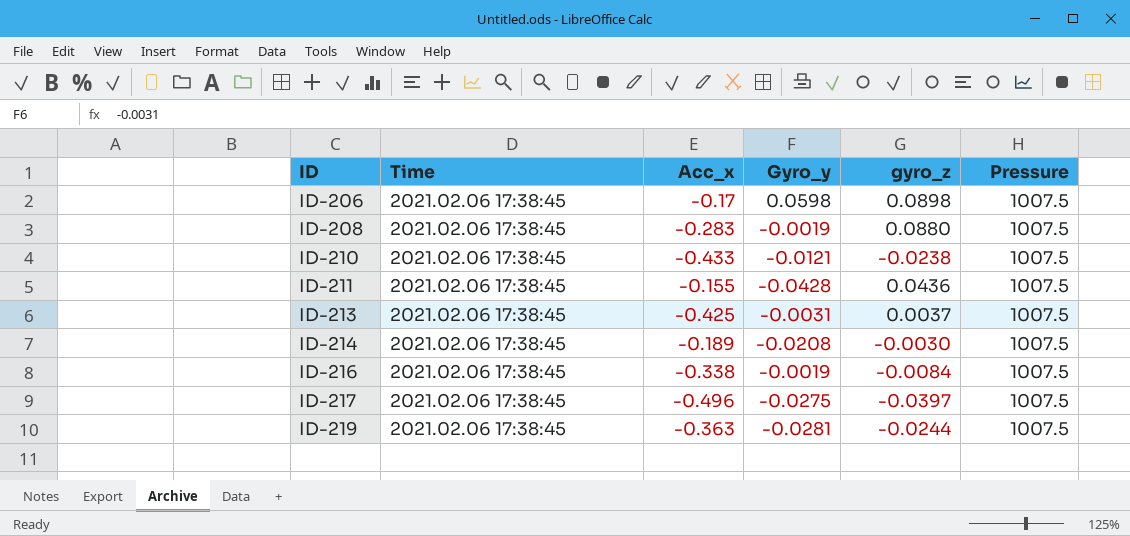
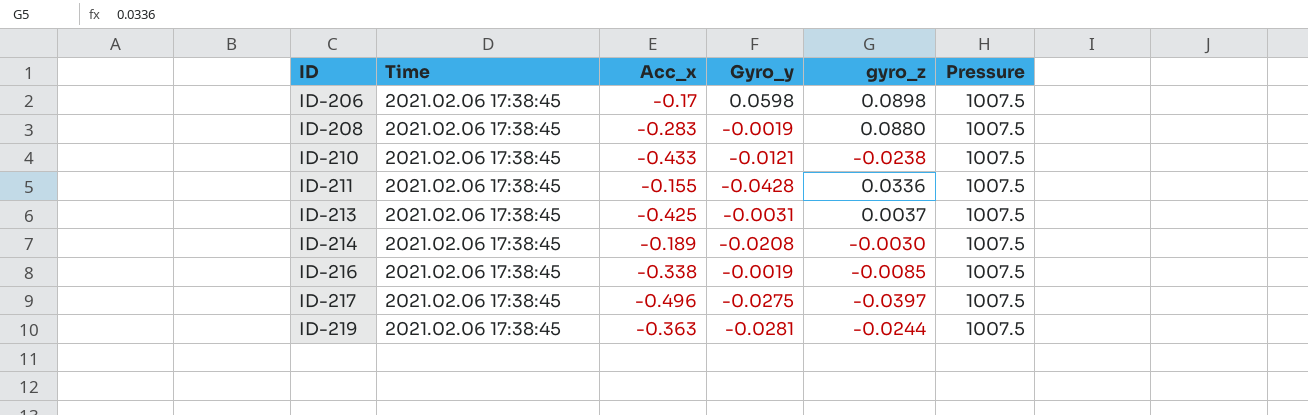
ID-211 | gyro_z: 0.0436 -> 0.0336
ID-216 | gyro_z: -0.0084 -> -0.0085

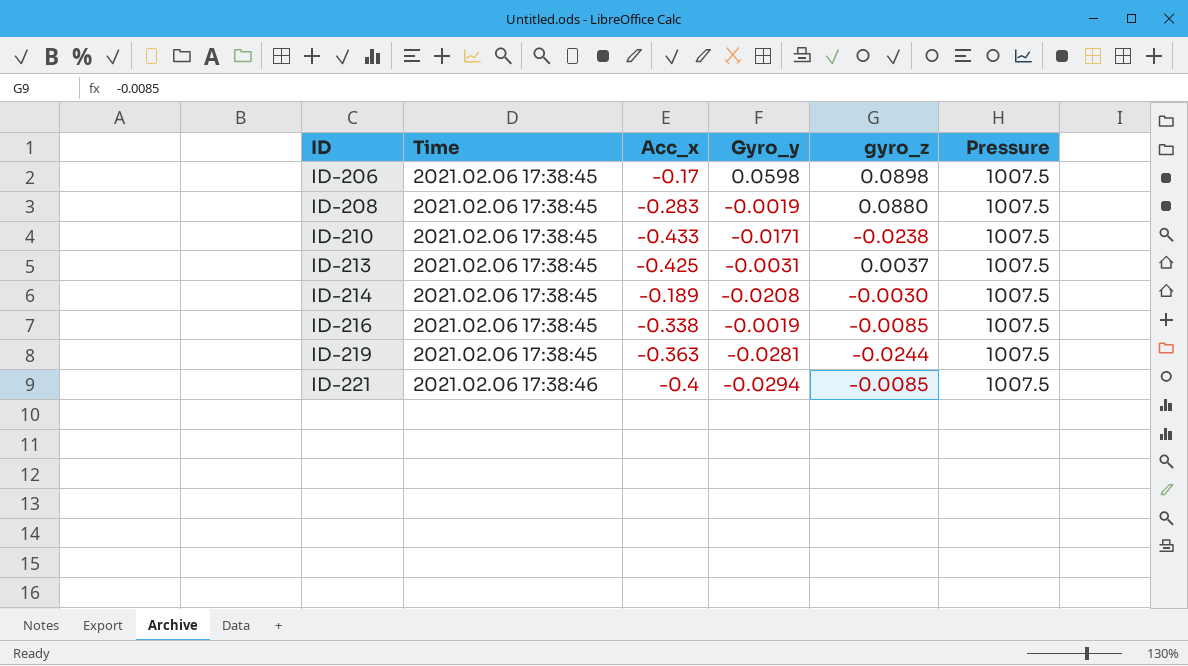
row ID-211: 2021.02.06 17:38:45 | -0.155 | -0.0428 | 0.0336 | 1007.5 -> none
row ID-217: 2021.02.06 17:38:45 | -0.496 | -0.0275 | -0.0397 | 1007.5 -> none
ID-210 | Gyro_y: -0.0121 -> -0.0171
row ID-221: none -> 2021.02.06 17:38:46 | -0.4 | -0.0294 | -0.0085 | 1007.5

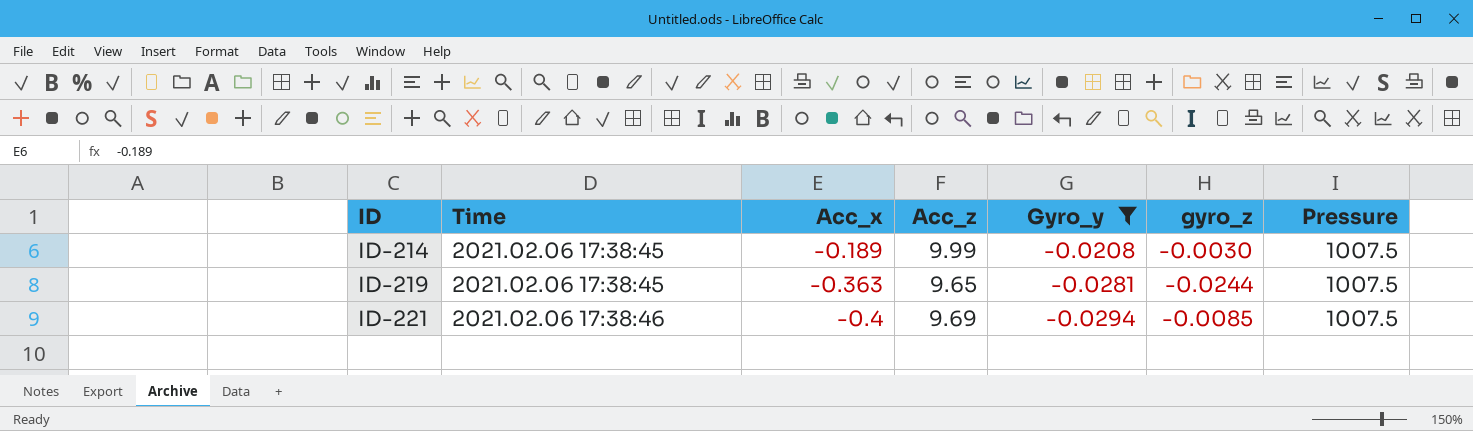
filter: none -> Gyro_y <= -0.0208
column Acc_z | position: none -> 4

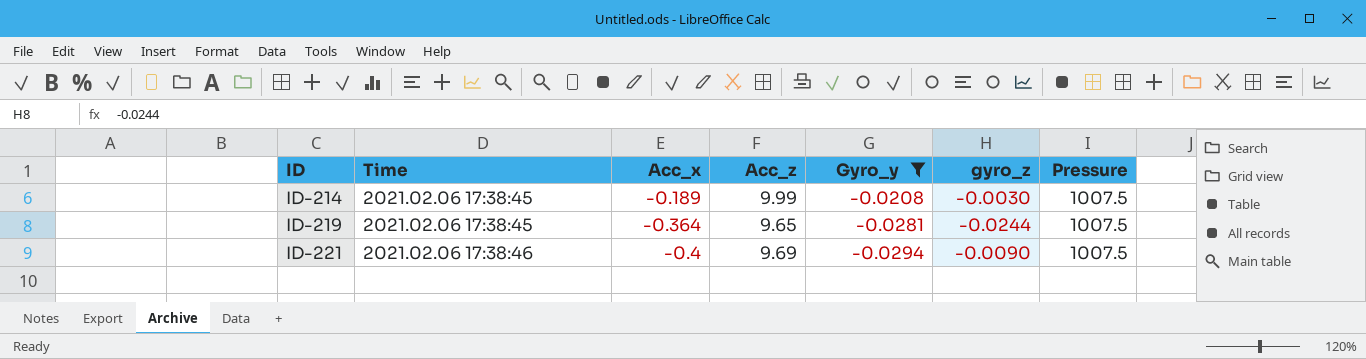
ID-219 | Acc_x: -0.363 -> -0.364
ID-221 | gyro_z: -0.0085 -> -0.0090

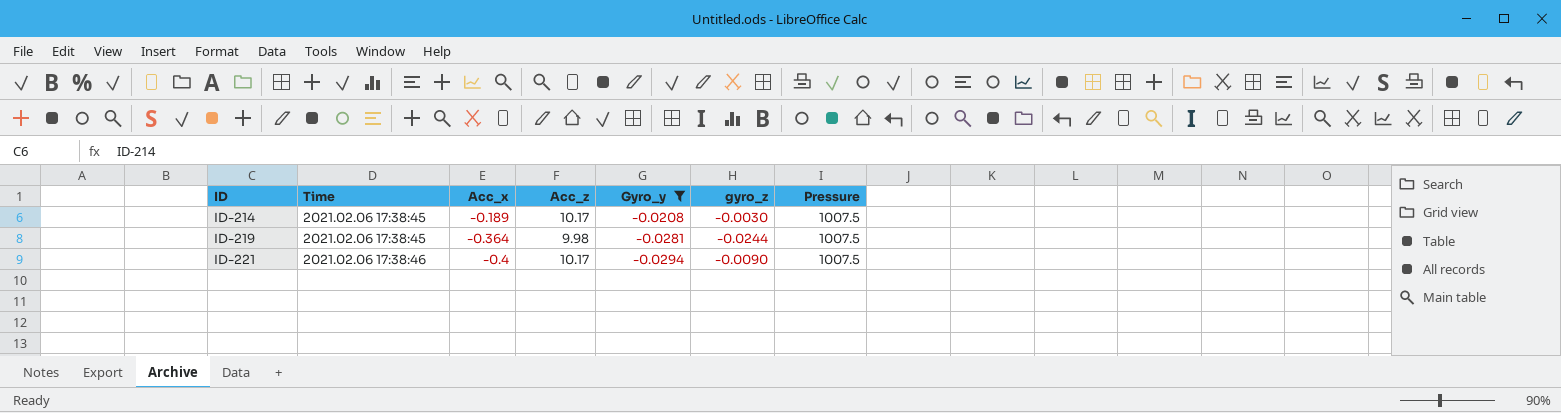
ID-214 | Acc_z: 9.99 -> 10.17
ID-219 | Acc_z: 9.65 -> 9.98
ID-221 | Acc_z: 9.69 -> 10.17

